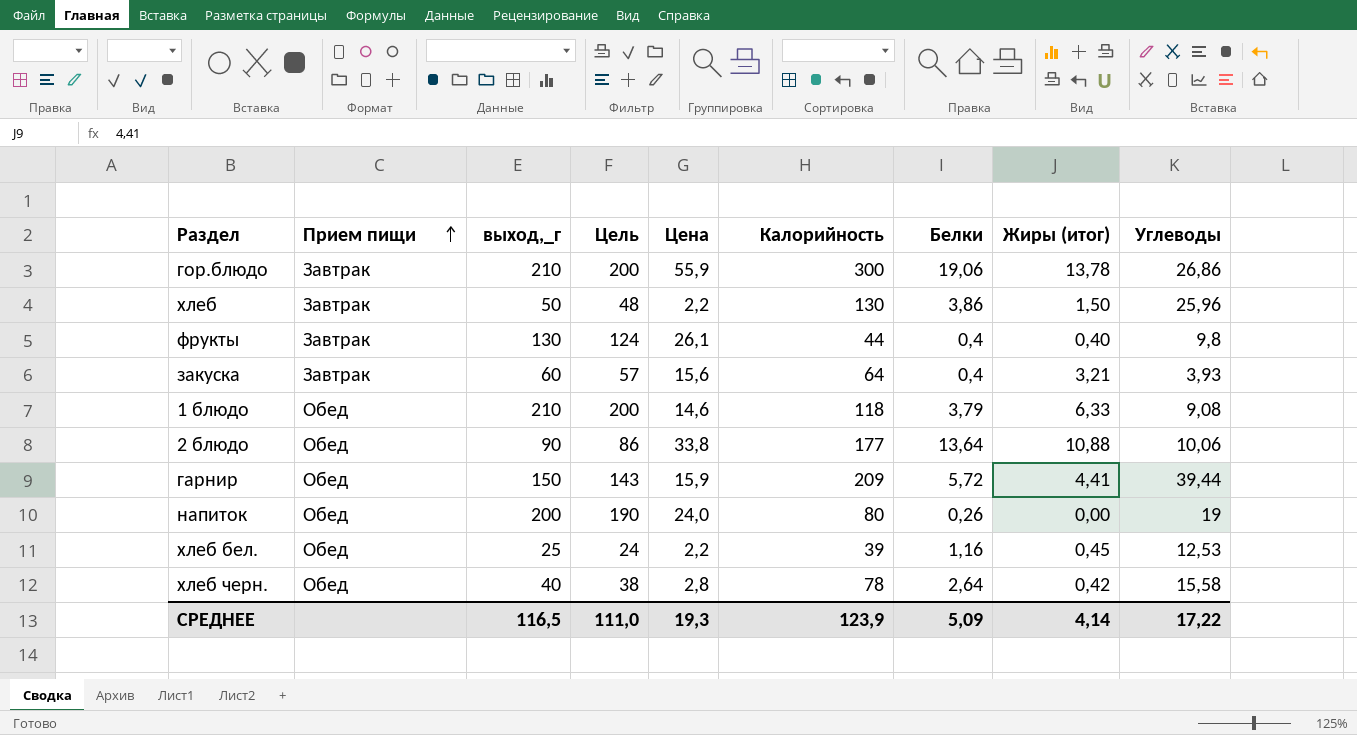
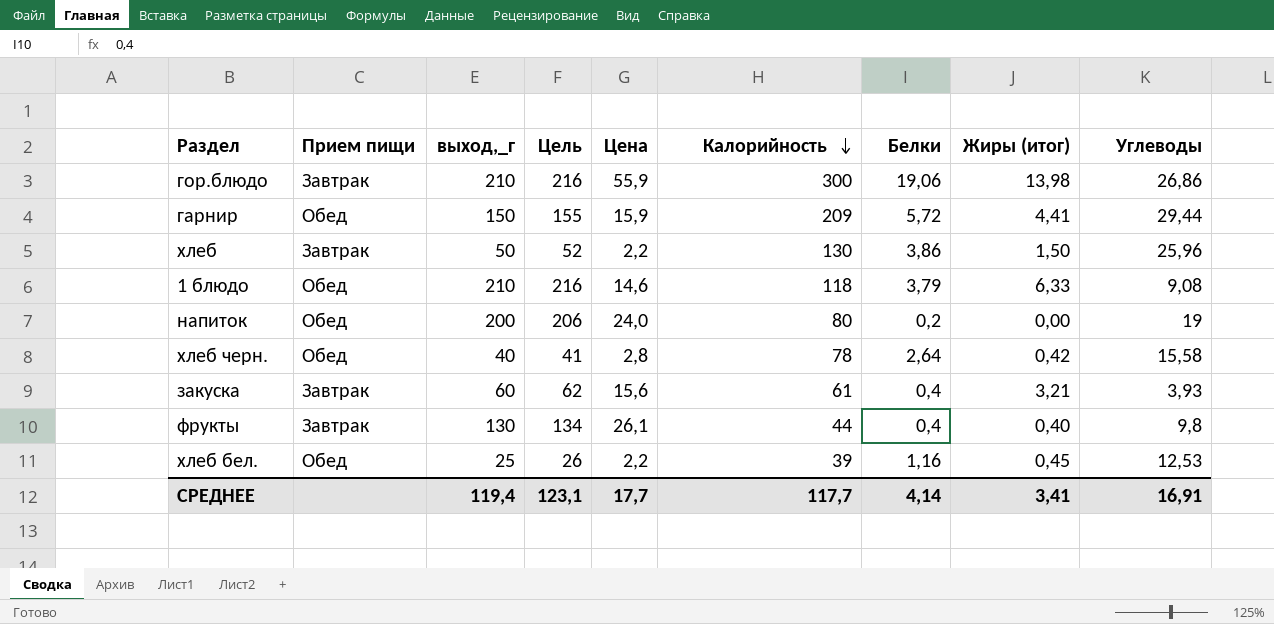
row order: Прием пищи ascending -> Калорийность descending
column Цель | formula: [выход,_г] * 0,95 -> [выход,_г] * 1,03
row 2 блюдо: Обед | 90 | 86 | 33,8 | 177 | 13,64 | 10,88 | 10,06 -> none
гор.блюдо | Жиры (итог): 13,78 -> 13,98
гарнир | Углеводы: 39,44 -> 29,44
напиток | Белки: 0,26 -> 0,2
закуска | Калорийность: 64 -> 61
СРЕДНЕЕ | выход,_г: 116,5 -> 119,4
СРЕДНЕЕ | Цель: 111,0 -> 123,1
СРЕДНЕЕ | Цена: 19,3 -> 17,7
СРЕДНЕЕ | Калорийность: 123,9 -> 117,7
СРЕДНЕЕ | Белки: 5,09 -> 4,14
СРЕДНЕЕ | Жиры (итог): 4,14 -> 3,41
СРЕДНЕЕ | Углеводы: 17,22 -> 16,91

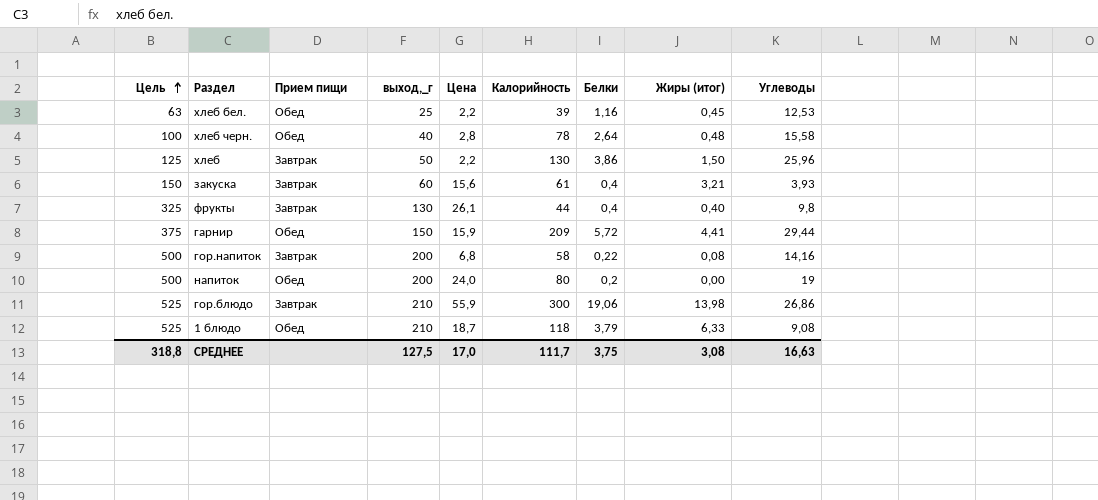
row order: Калорийность descending -> Цель ascending
column Цель | formula: [выход,_г] * 1,03 -> [выход,_г] * 2,5
column Цель | position: 4 -> 1
хлеб черн. | Жиры (итог): 0,42 -> 0,48
row гор.напиток: none -> 500 | Завтрак | 200 | 6,8 | 58 | 0,22 | 0,08 | 14,16
1 блюдо | Цена: 14,6 -> 18,7
СРЕДНЕЕ | Цель: 123,1 -> 318,8
СРЕДНЕЕ | выход,_г: 119,4 -> 127,5
СРЕДНЕЕ | Цена: 17,7 -> 17,0
СРЕДНЕЕ | Калорийность: 117,7 -> 111,7
СРЕДНЕЕ | Белки: 4,14 -> 3,75
СРЕДНЕЕ | Жиры (итог): 3,41 -> 3,08
СРЕДНЕЕ | Углеводы: 16,91 -> 16,63

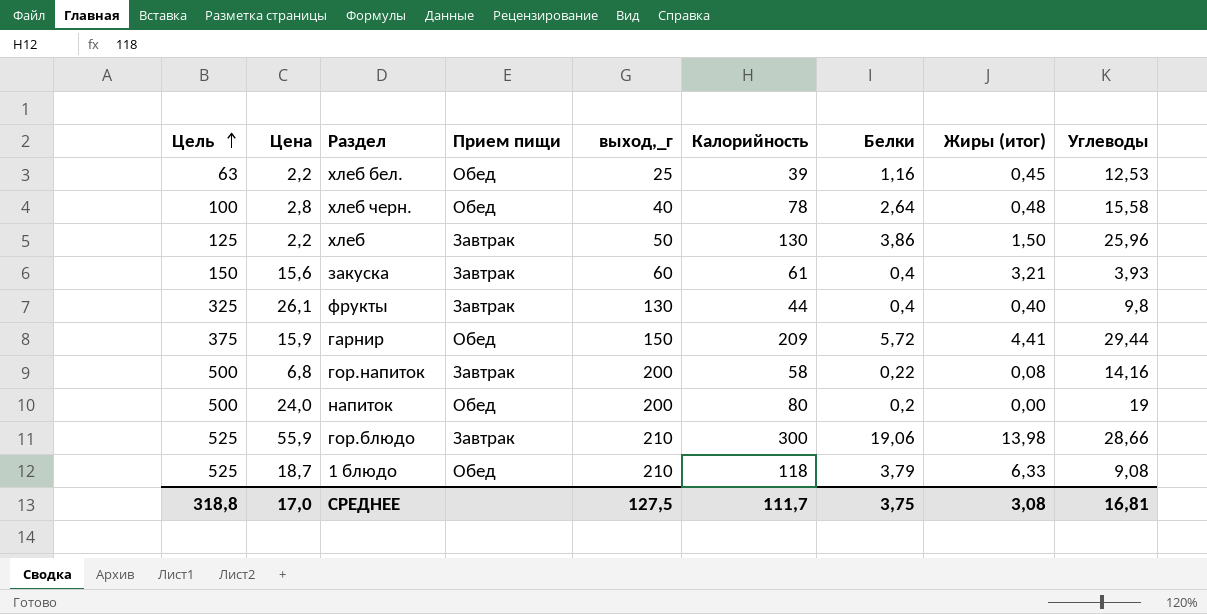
column Цена | position: 5 -> 2
гор.блюдо | Углеводы: 26,86 -> 28,66
СРЕДНЕЕ | Углеводы: 16,63 -> 16,81

